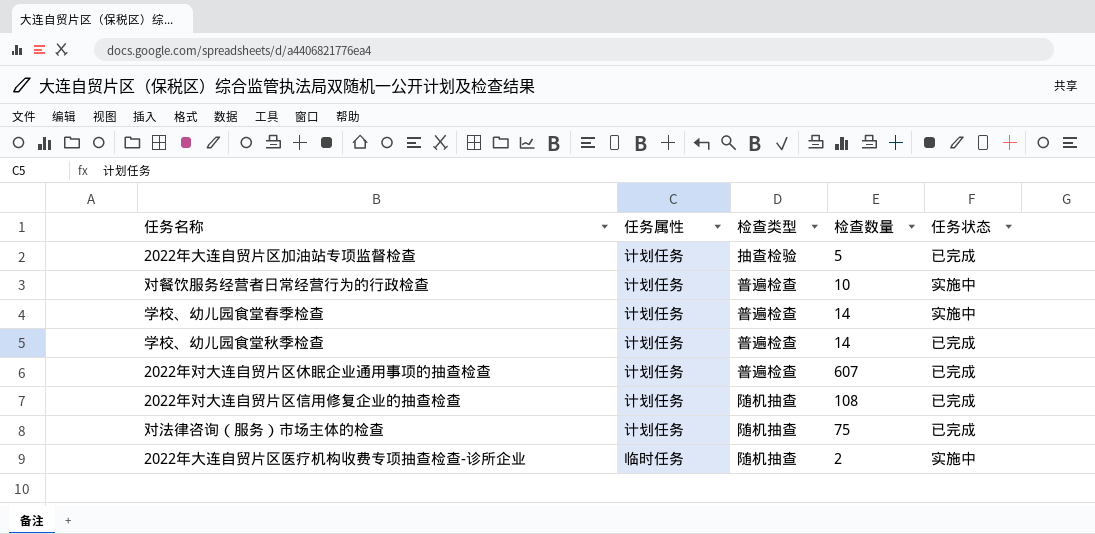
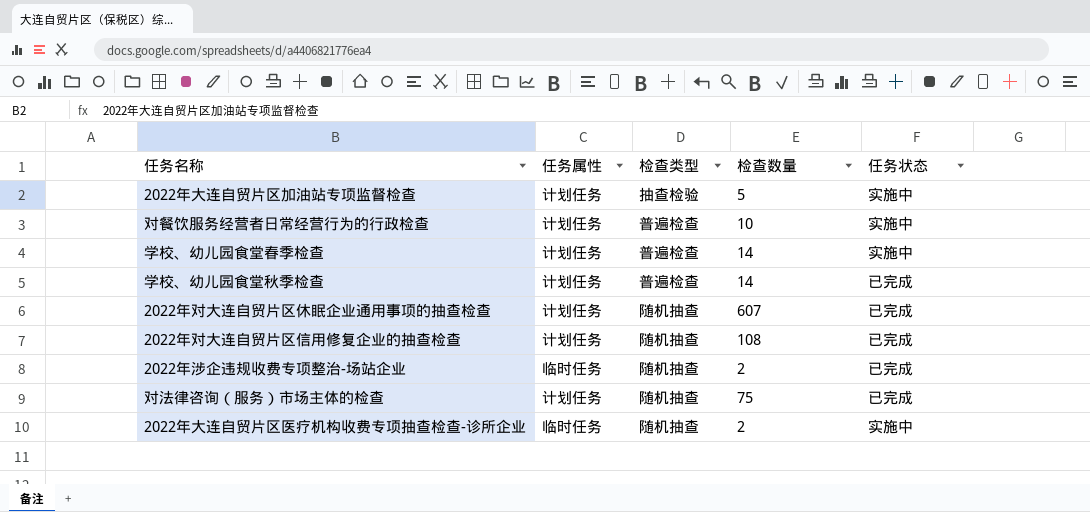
2022年大连自贸片区加油站专项监督检查 | 任务状态: 已完成 -> 实施中
2022年对大连自贸片区休眠企业通用事项的抽查检查 | 检查类型: 普遍检查 -> 随机抽查
row 2022年涉企违规收费专项整治-场站企业: none -> 临时任务 | 随机抽查 | 2 | 已完成

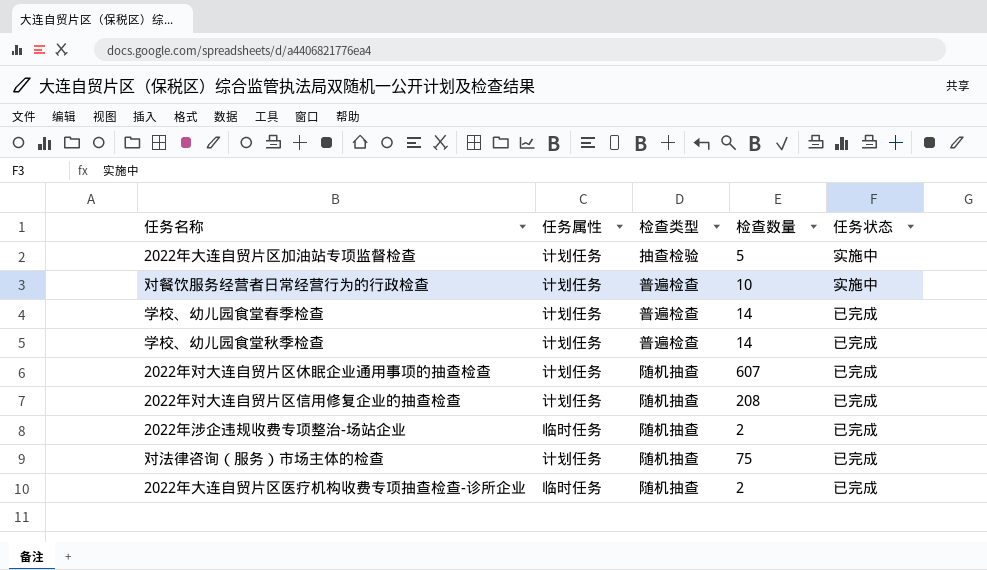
学校、幼儿园食堂春季检查 | 任务状态: 实施中 -> 已完成
2022年对大连自贸片区信用修复企业的抽查检查 | 检查数量: 108 -> 208
2022年大连自贸片区医疗机构收费专项抽查检查-诊所企业 | 任务状态: 实施中 -> 已完成

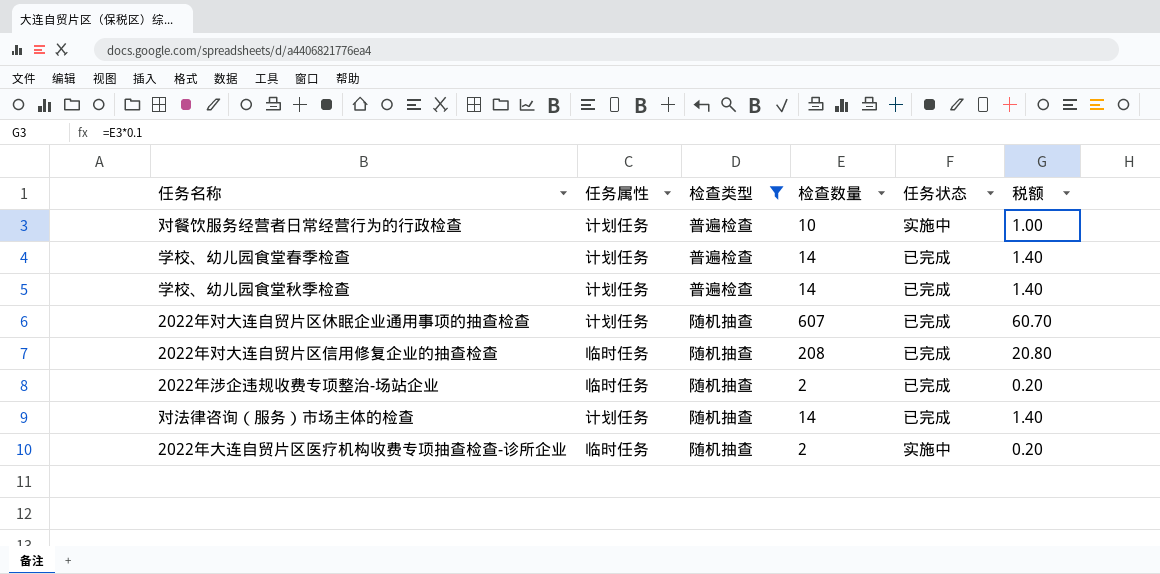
filter: none -> 检查类型 != 抽查检验
column 税额 | formula: none -> [检查数量] * 0.1
2022年对大连自贸片区信用修复企业的抽查检查 | 任务属性: 计划任务 -> 临时任务
对法律咨询（服务）市场主体的检查 | 检查数量: 75 -> 14
2022年大连自贸片区医疗机构收费专项抽查检查-诊所企业 | 任务状态: 已完成 -> 实施中

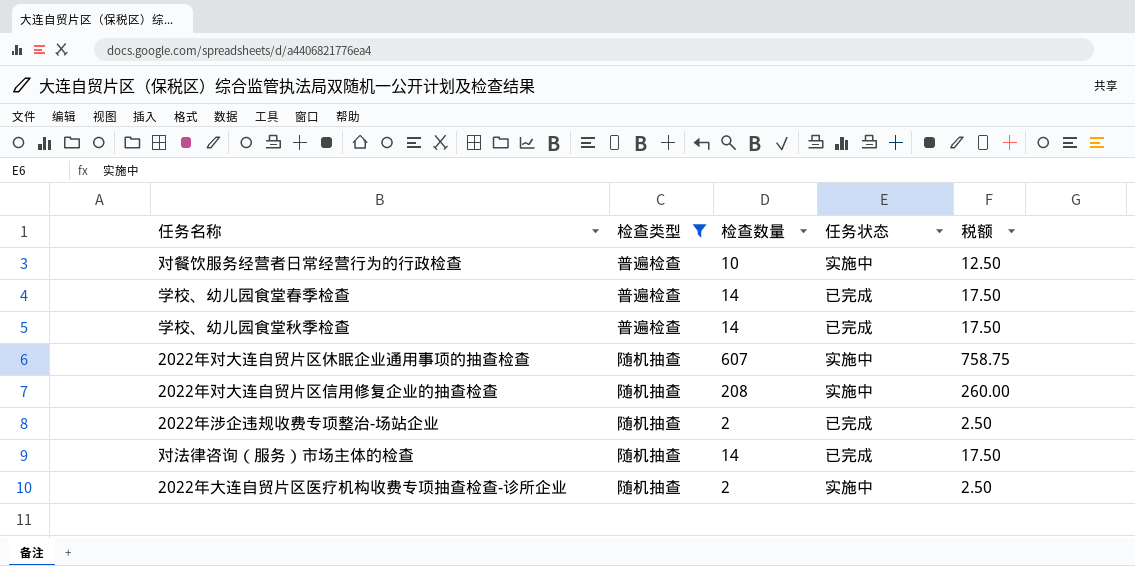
column 任务属性 | position: 2 -> none
column 税额 | formula: [检查数量] * 0.1 -> [检查数量] * 1.25
2022年对大连自贸片区休眠企业通用事项的抽查检查 | 任务状态: 已完成 -> 实施中
2022年对大连自贸片区信用修复企业的抽查检查 | 任务状态: 已完成 -> 实施中

